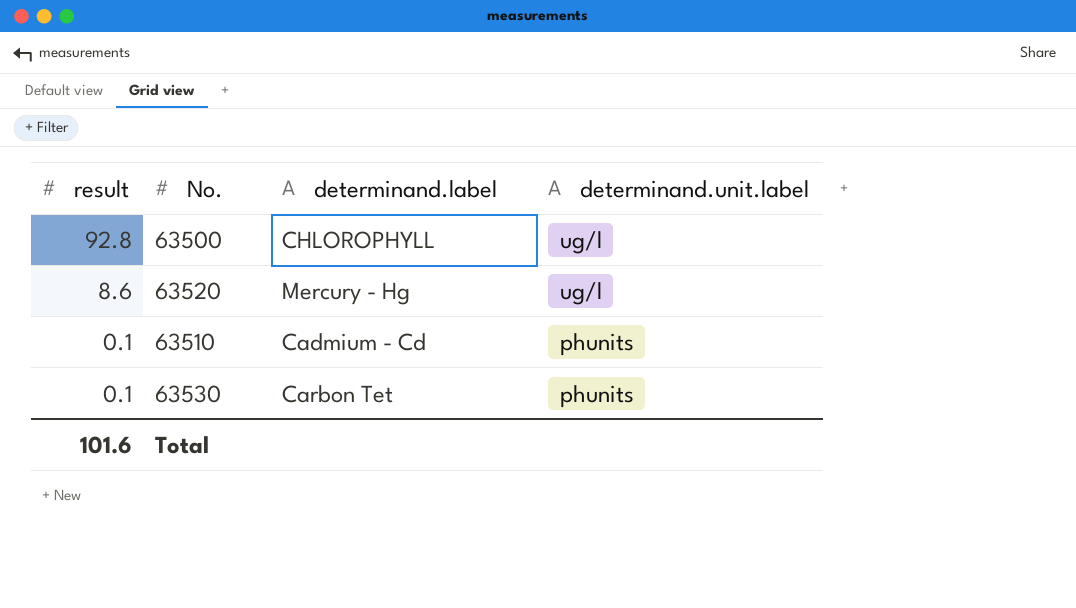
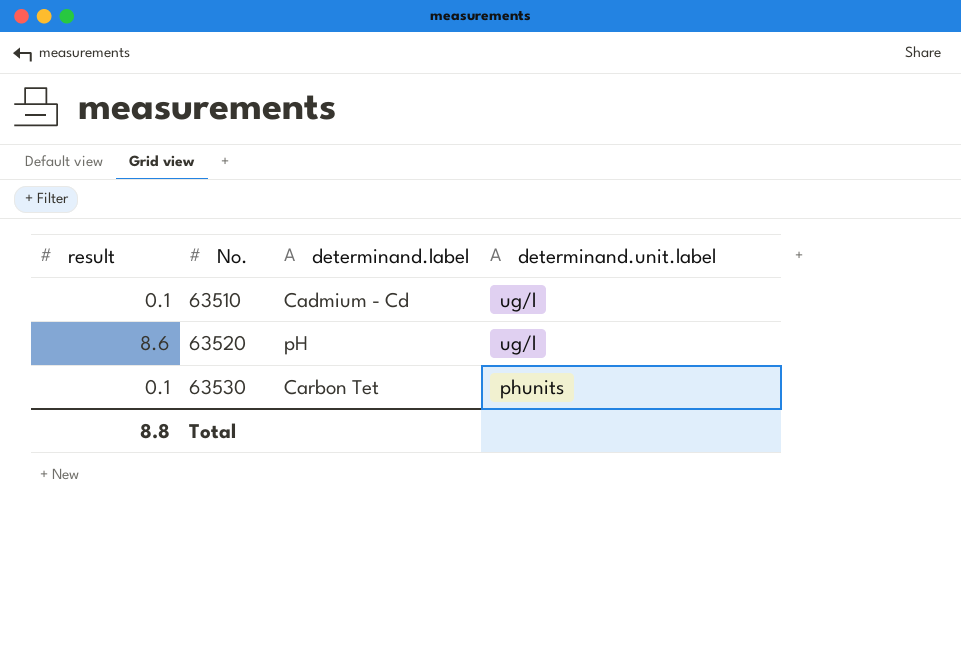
row order: result descending -> No. ascending
row 63500: 92.8 | CHLOROPHYLL | ug/l -> none
63510 | determinand.unit.label: phunits -> ug/l
63520 | determinand.label: Mercury - Hg -> pH
Total | result: 101.6 -> 8.8

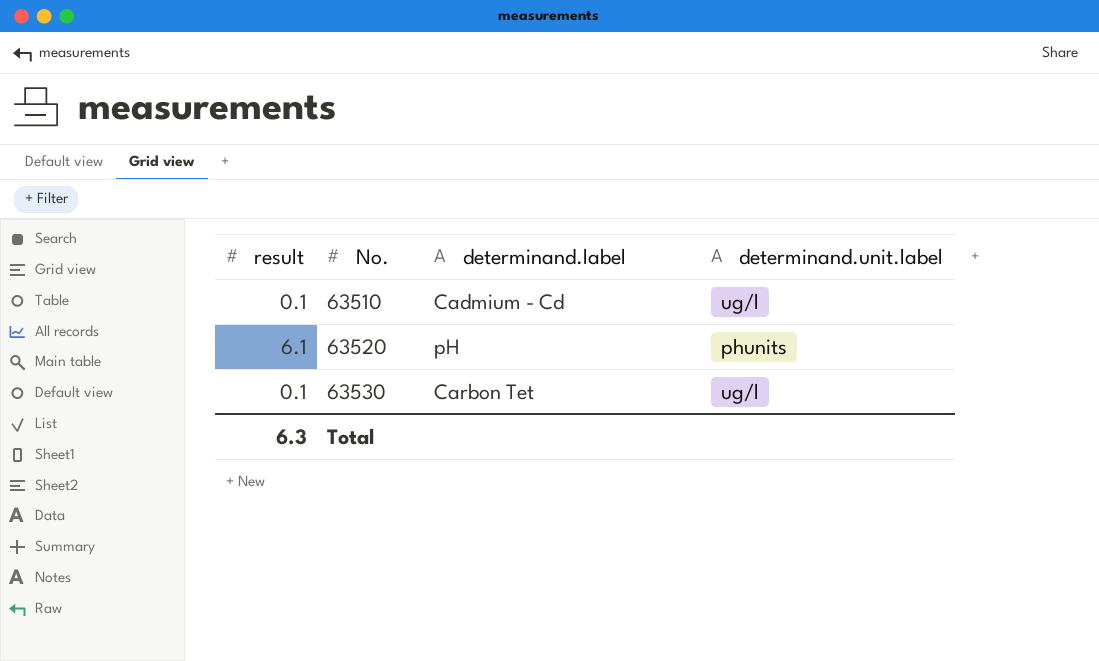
63520 | result: 8.6 -> 6.1
63520 | determinand.unit.label: ug/l -> phunits
63530 | determinand.unit.label: phunits -> ug/l
Total | result: 8.8 -> 6.3

